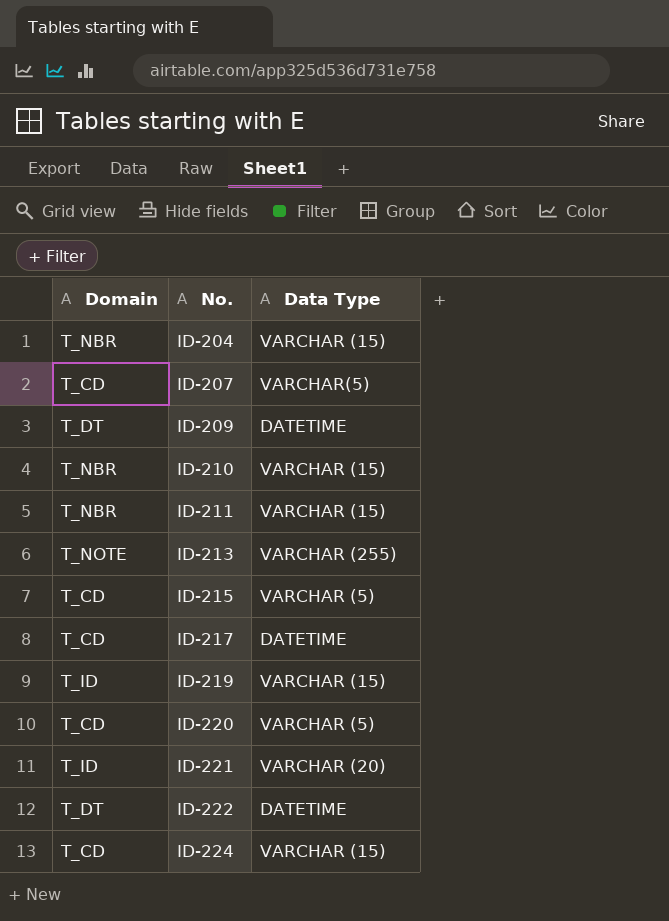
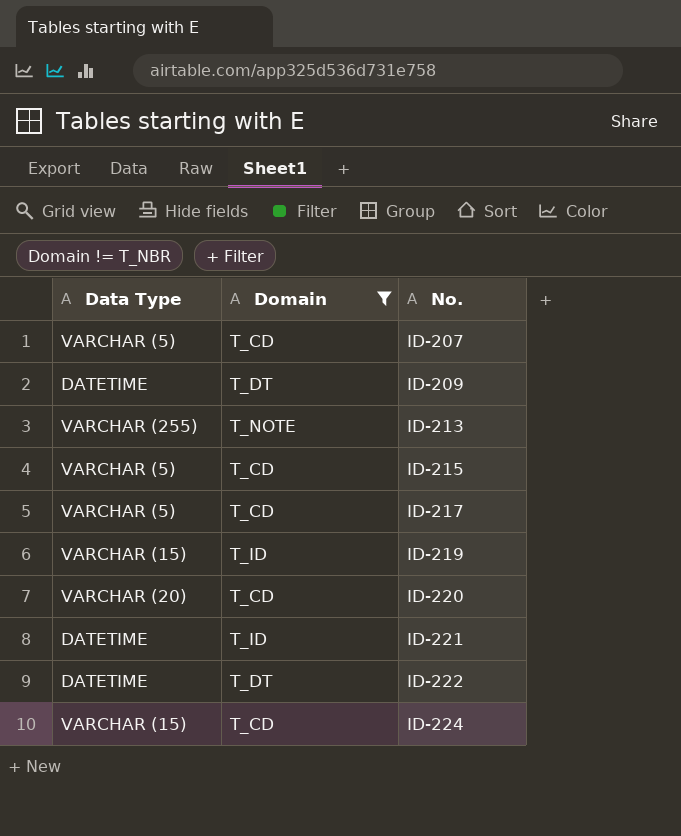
filter: none -> Domain != T_NBR
column Data Type | position: 3 -> 1
ID-207 | Data Type: VARCHAR(5) -> VARCHAR (5)
ID-217 | Data Type: DATETIME -> VARCHAR (5)
ID-220 | Data Type: VARCHAR (5) -> VARCHAR (20)
ID-221 | Data Type: VARCHAR (20) -> DATETIME

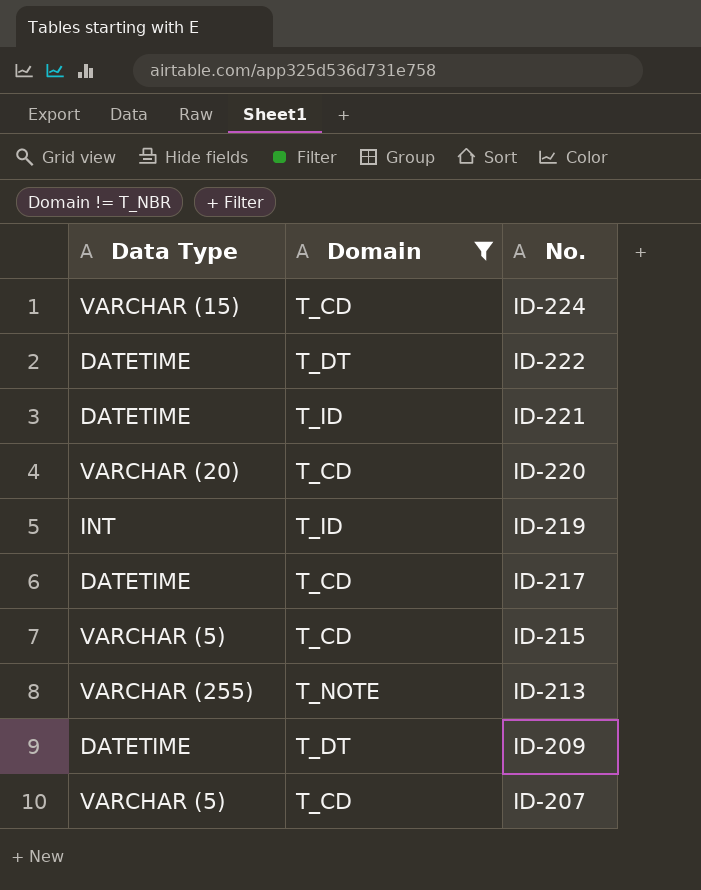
row order: No. ascending -> No. descending
ID-219 | Data Type: VARCHAR (15) -> INT
ID-217 | Data Type: VARCHAR (5) -> DATETIME

